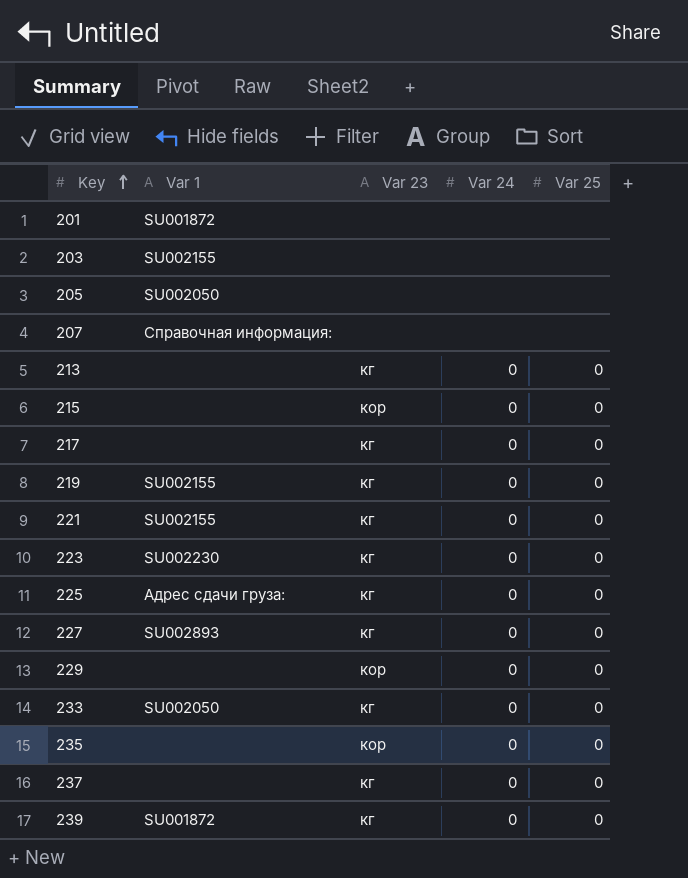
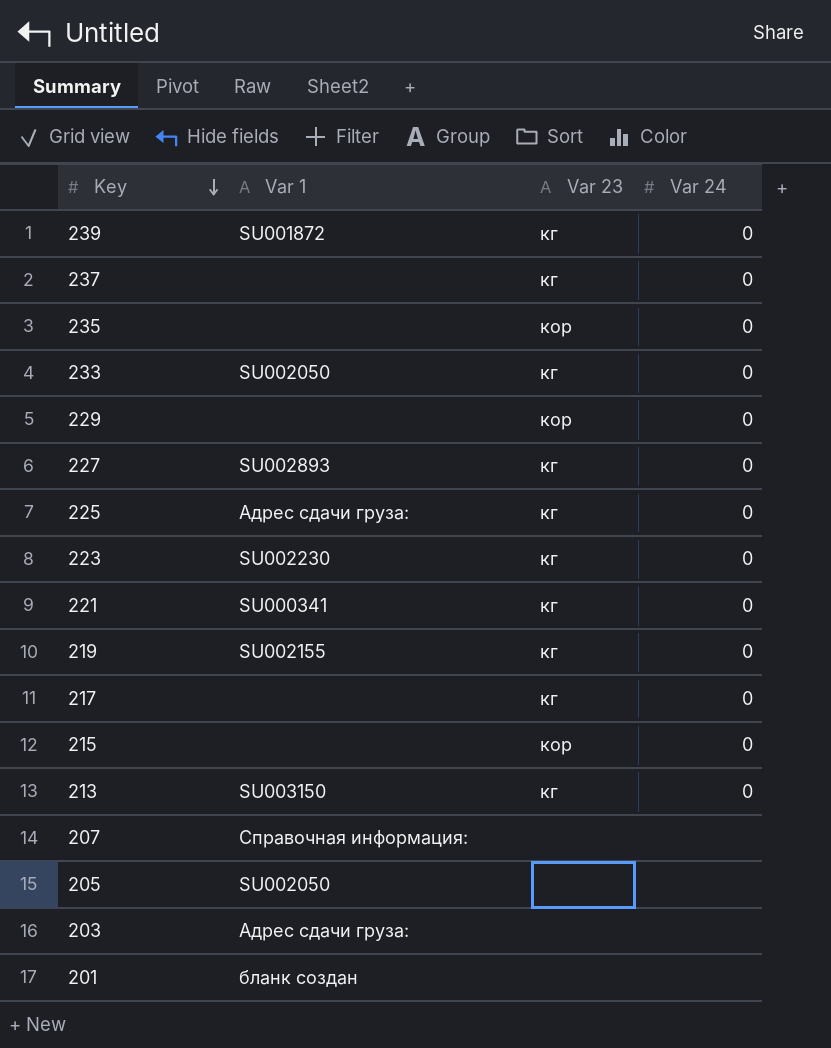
row order: Key ascending -> Key descending
column Var 25 | position: 5 -> none
221 | Var 1: SU002155 -> SU000341
213 | Var 1: none -> SU003150
203 | Var 1: SU002155 -> Адрес сдачи груза:
201 | Var 1: SU001872 -> бланк создан

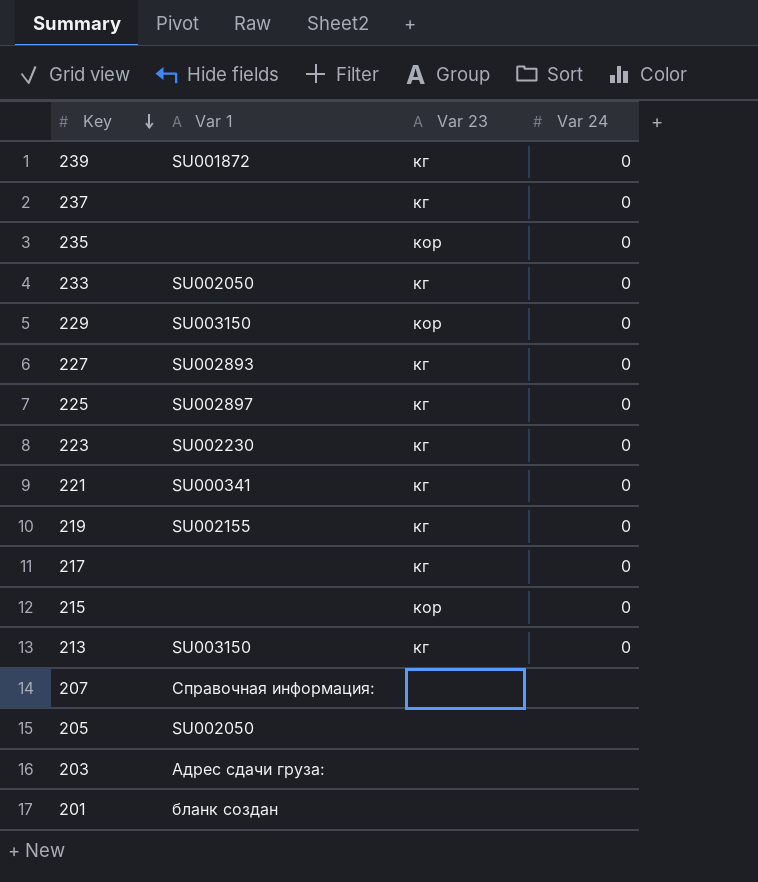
229 | Var 1: none -> SU003150
225 | Var 1: Адрес сдачи груза: -> SU002897

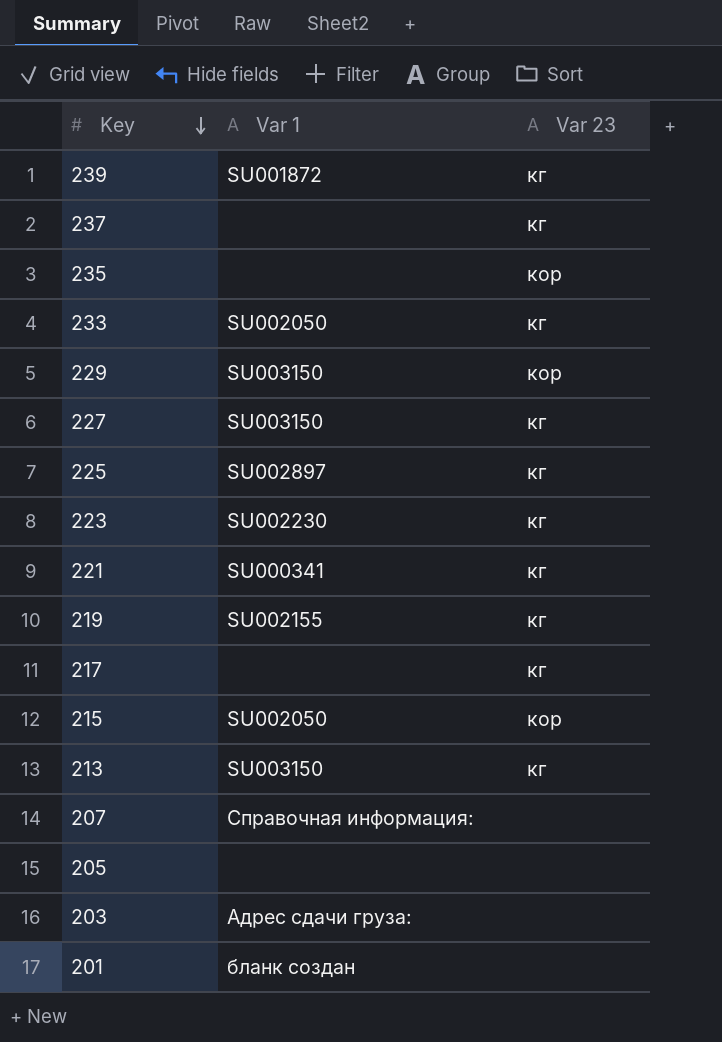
column Var 24 | position: 4 -> none
227 | Var 1: SU002893 -> SU003150
215 | Var 1: none -> SU002050
205 | Var 1: SU002050 -> none

